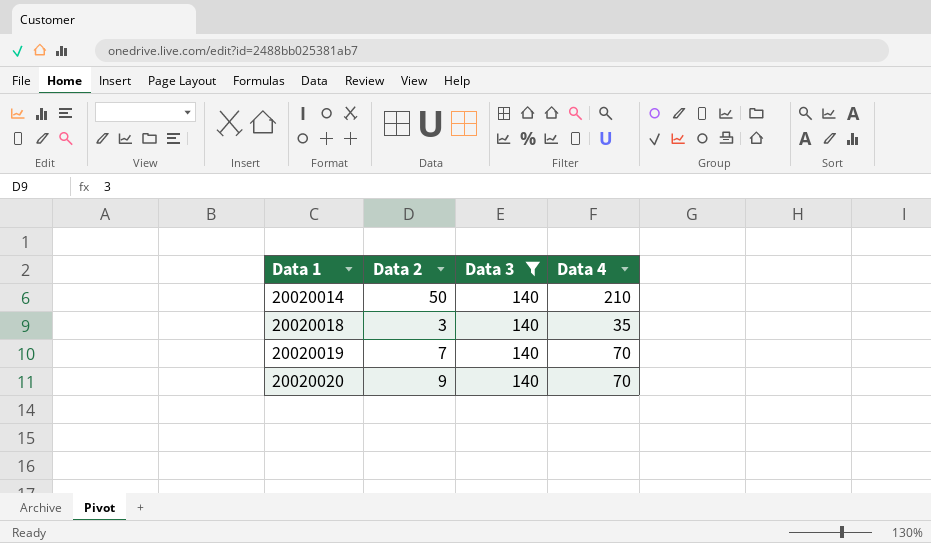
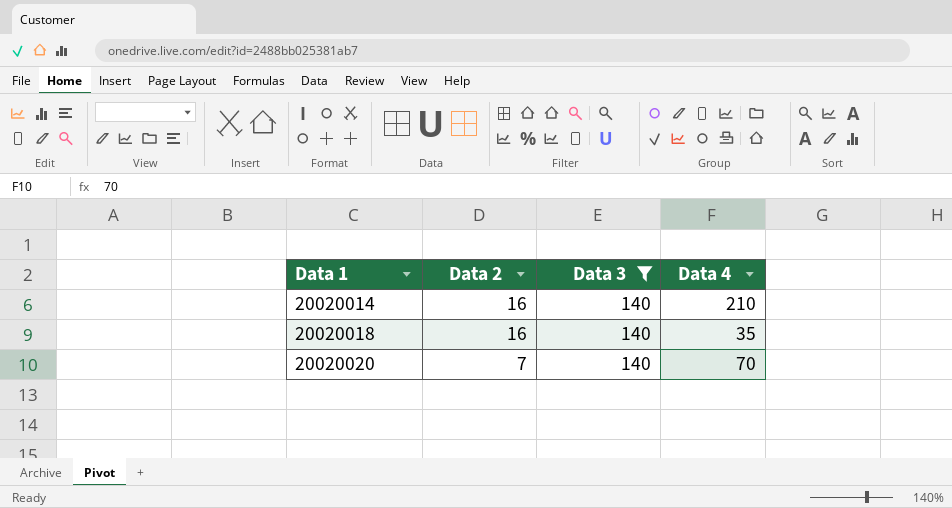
row 20020019: 7 | 140 | 70 -> none
20020014 | Data 2: 50 -> 16
20020018 | Data 2: 3 -> 16
20020020 | Data 2: 9 -> 7

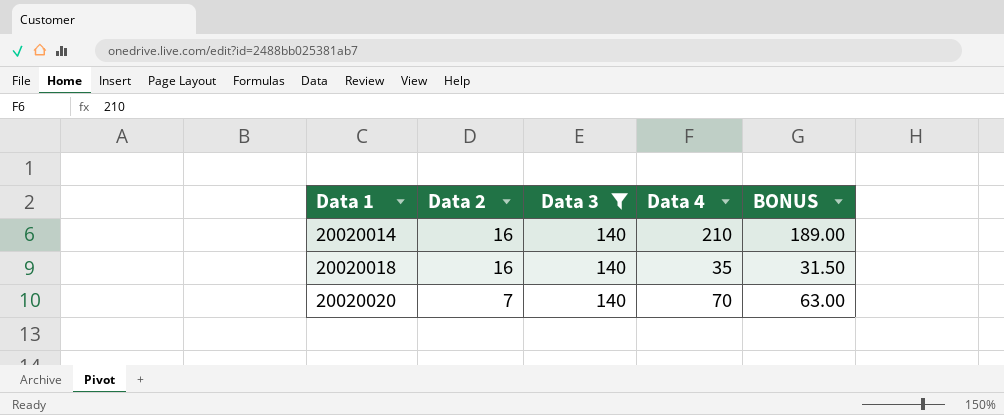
column BONUS | formula: none -> [Data 4] * 0.9

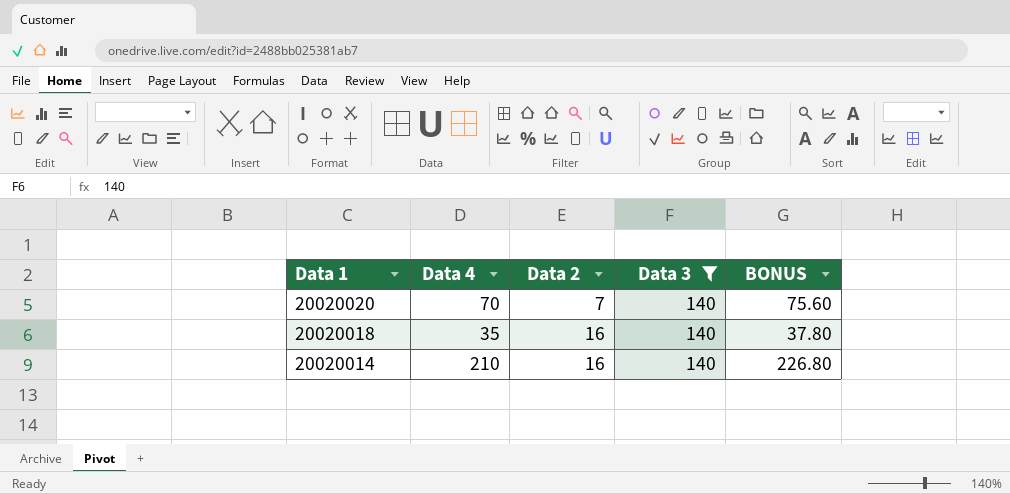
row order: Data 1 ascending -> Data 1 descending
column Data 4 | position: 4 -> 2
column BONUS | formula: [Data 4] * 0.9 -> [Data 4] * 1.08

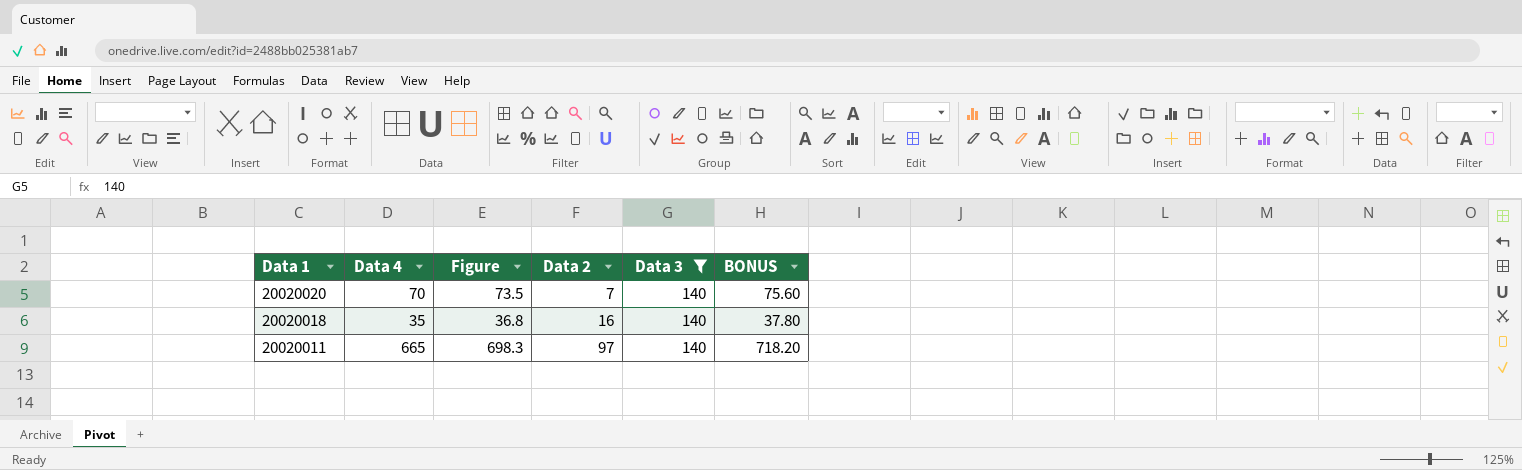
column Figure | formula: none -> [Data 4] * 1.05
row 20020014: 210 | 16 | 140 | 226.80 -> none
row 20020011: none -> 665 | 698.3 | 97 | 140 | 718.20

